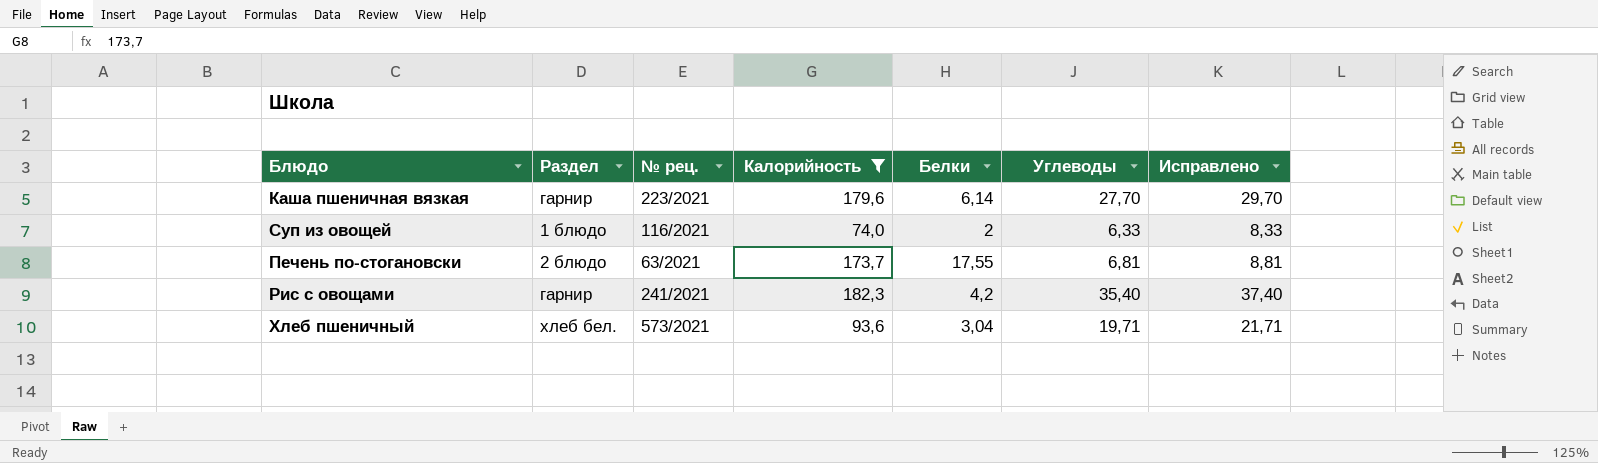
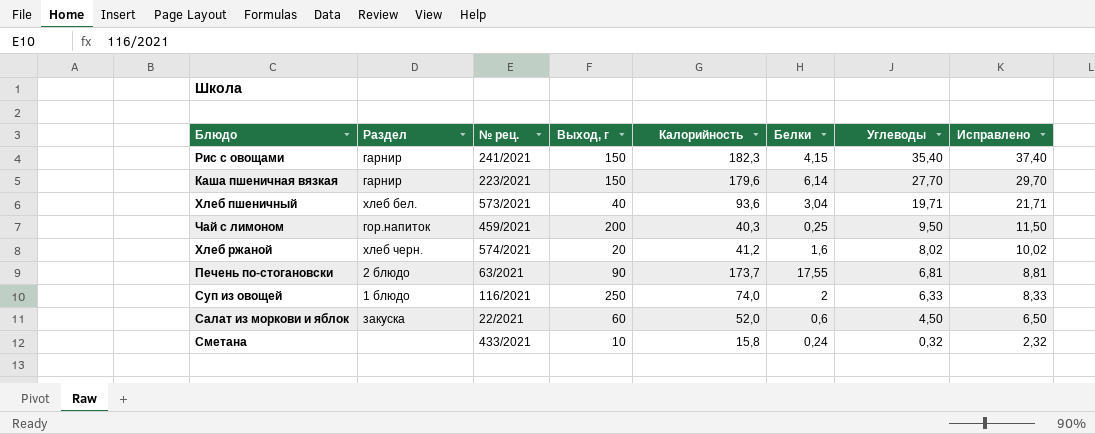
filter: Калорийность >= 74,0 -> none
row order: none -> Углеводы descending
column Выход, г | position: none -> 4
Рис с овощами | Белки: 4,2 -> 4,15

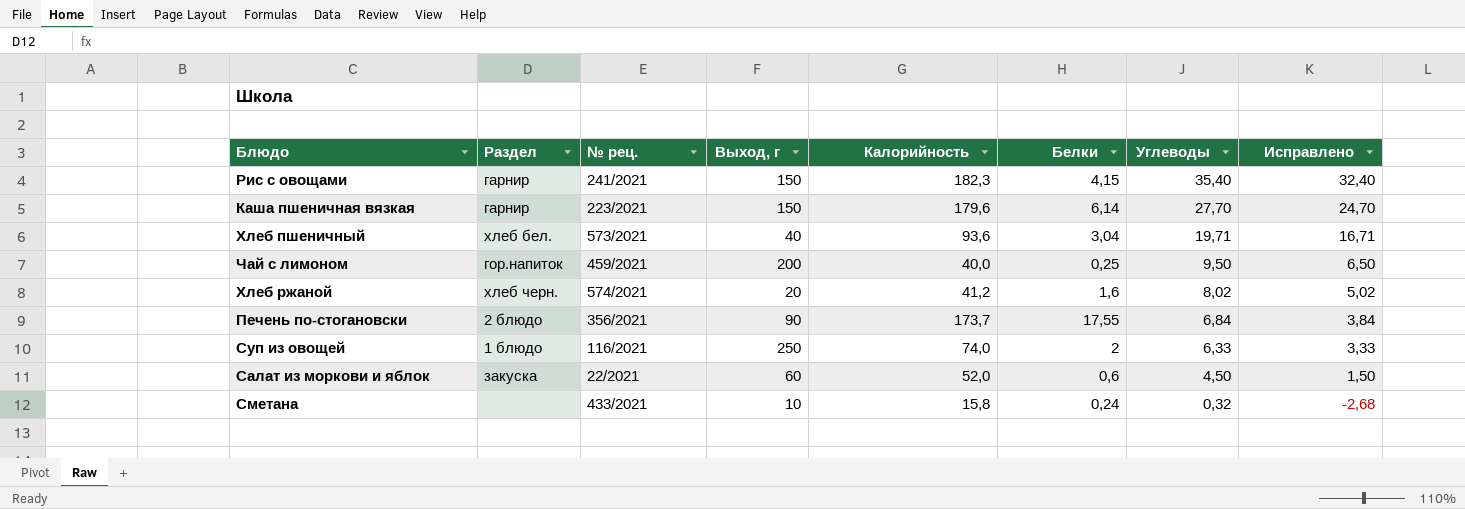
column Исправлено | formula: [Углеводы] + 2 -> [Углеводы] - 3
Чай с лимоном | Калорийность: 40,3 -> 40,0
Печень по-стогановски | № рец.: 63/2021 -> 356/2021
Печень по-стогановски | Углеводы: 6,81 -> 6,84

